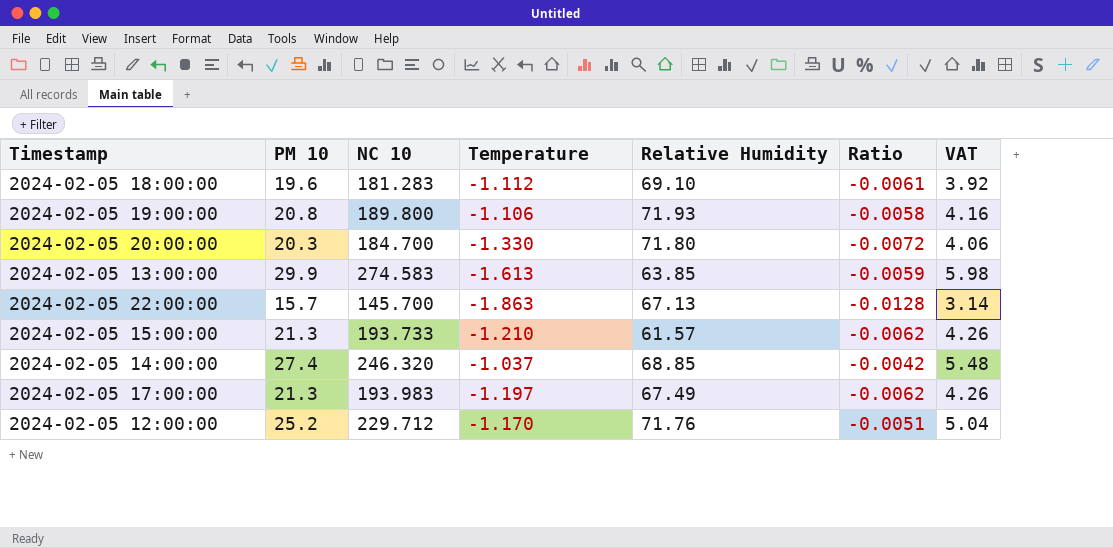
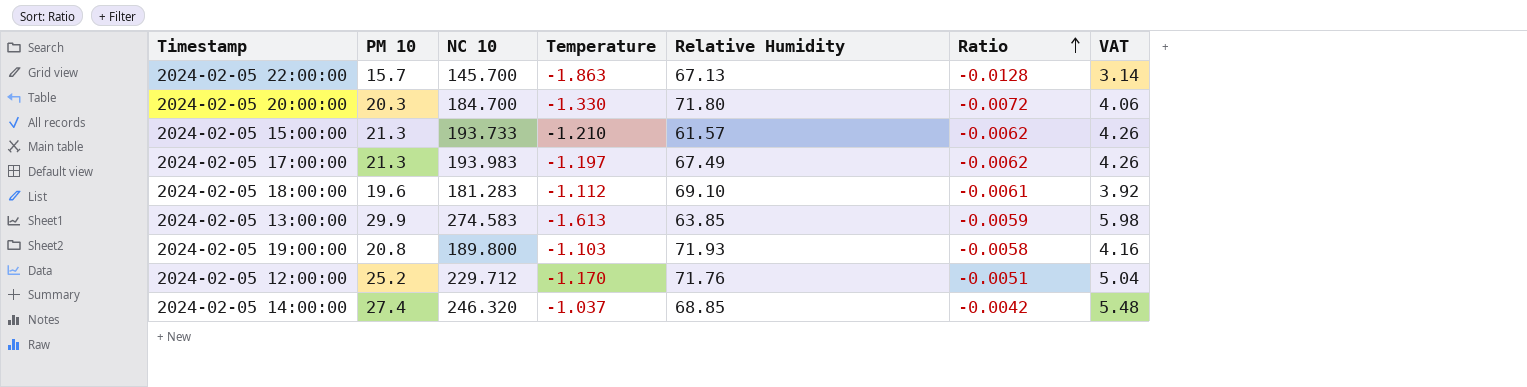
row order: none -> Ratio ascending
2024-02-05 19:00:00 | Temperature: -1.106 -> -1.103

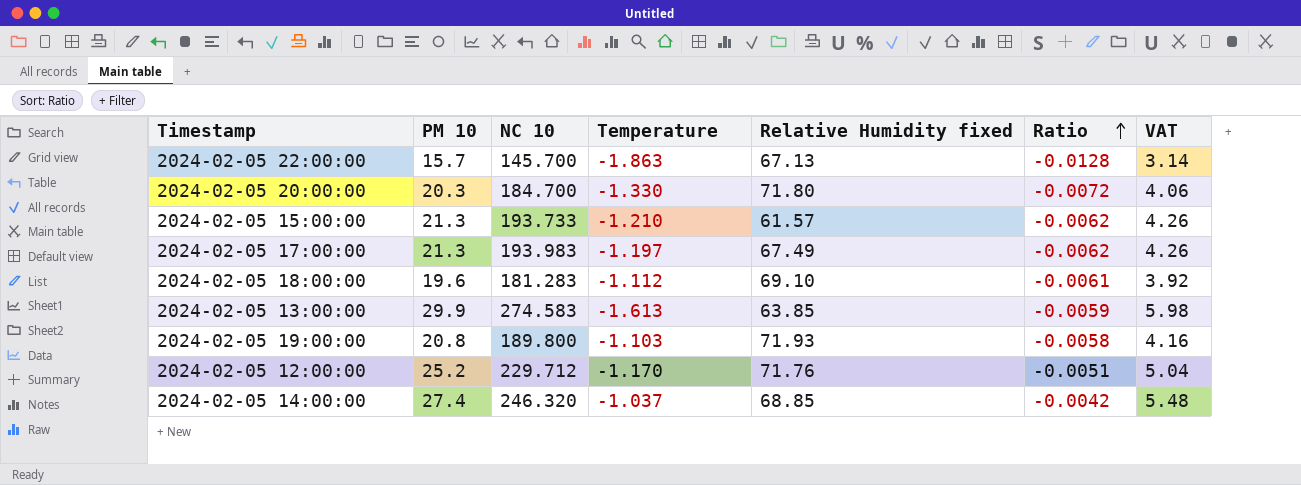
column name: Relative Humidity -> Relative Humidity fixed

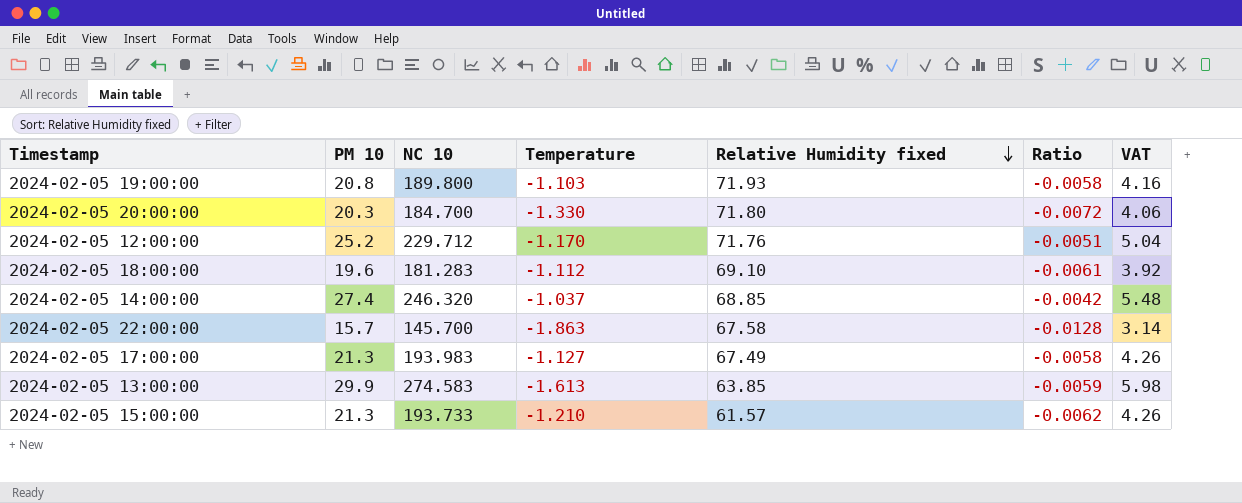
row order: Ratio ascending -> Relative Humidity fixed descending
2024-02-05 22:00:00 | Relative Humidity fixed: 67.13 -> 67.58
2024-02-05 17:00:00 | Temperature: -1.197 -> -1.127
2024-02-05 17:00:00 | Ratio: -0.0062 -> -0.0058

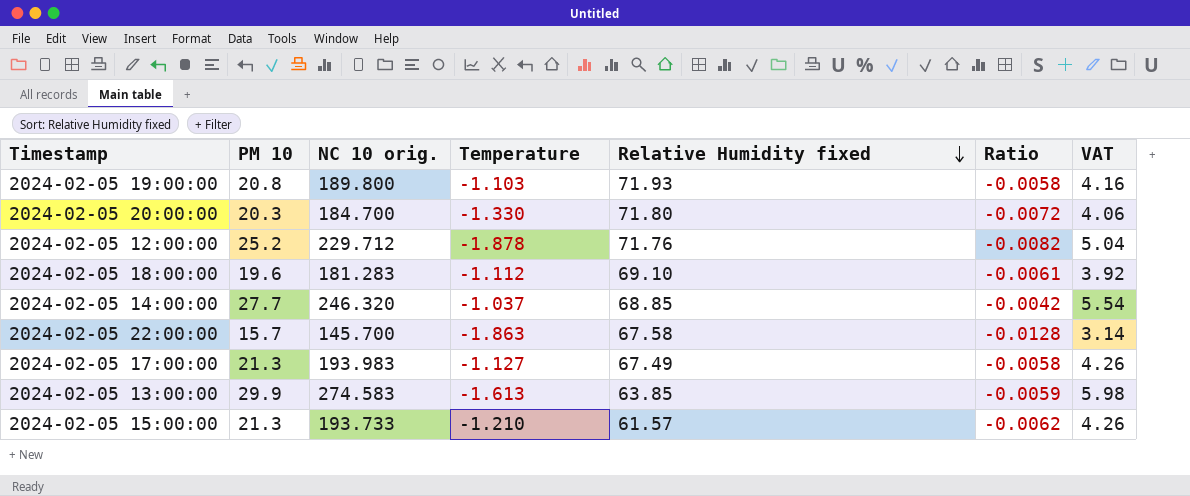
column name: NC 10 -> NC 10 orig.
2024-02-05 12:00:00 | Temperature: -1.170 -> -1.878
2024-02-05 12:00:00 | Ratio: -0.0051 -> -0.0082
2024-02-05 14:00:00 | PM 10: 27.4 -> 27.7
2024-02-05 14:00:00 | VAT: 5.48 -> 5.54

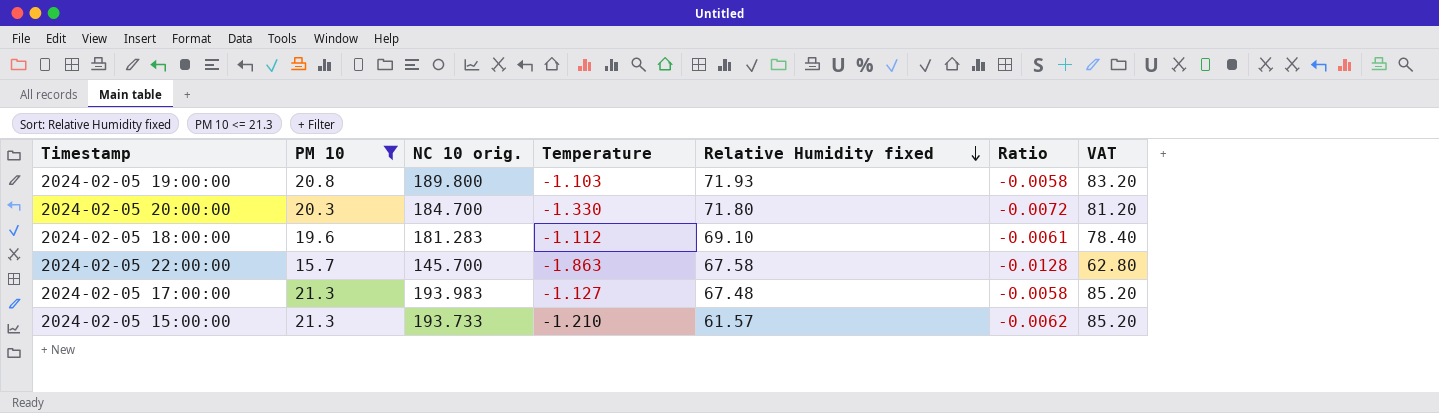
filter: none -> PM 10 <= 21.3
column VAT | formula: [PM 10] * 0.2 -> [PM 10] * 4
2024-02-05 17:00:00 | Relative Humidity fixed: 67.49 -> 67.48

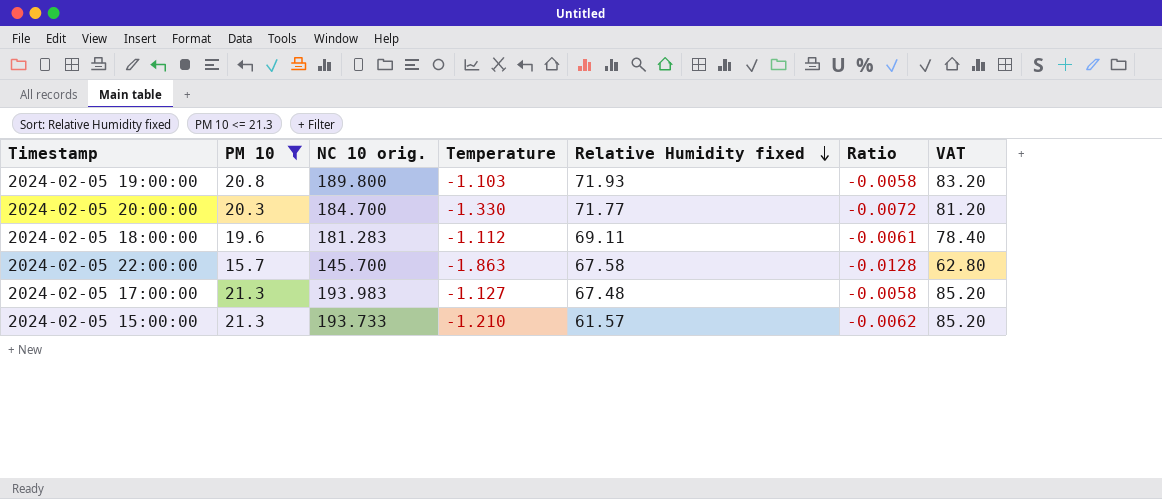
2024-02-05 20:00:00 | Relative Humidity fixed: 71.80 -> 71.77
2024-02-05 18:00:00 | Relative Humidity fixed: 69.10 -> 69.11

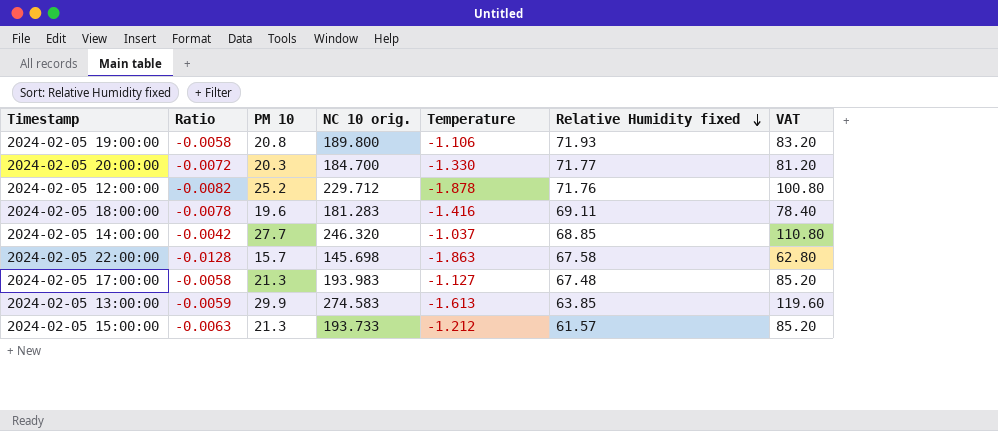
filter: PM 10 <= 21.3 -> none
column Ratio | position: 6 -> 2
2024-02-05 19:00:00 | Temperature: -1.103 -> -1.106
2024-02-05 18:00:00 | Ratio: -0.0061 -> -0.0078
2024-02-05 18:00:00 | Temperature: -1.112 -> -1.416
2024-02-05 22:00:00 | NC 10 orig.: 145.700 -> 145.698
2024-02-05 15:00:00 | Ratio: -0.0062 -> -0.0063
2024-02-05 15:00:00 | Temperature: -1.210 -> -1.212

